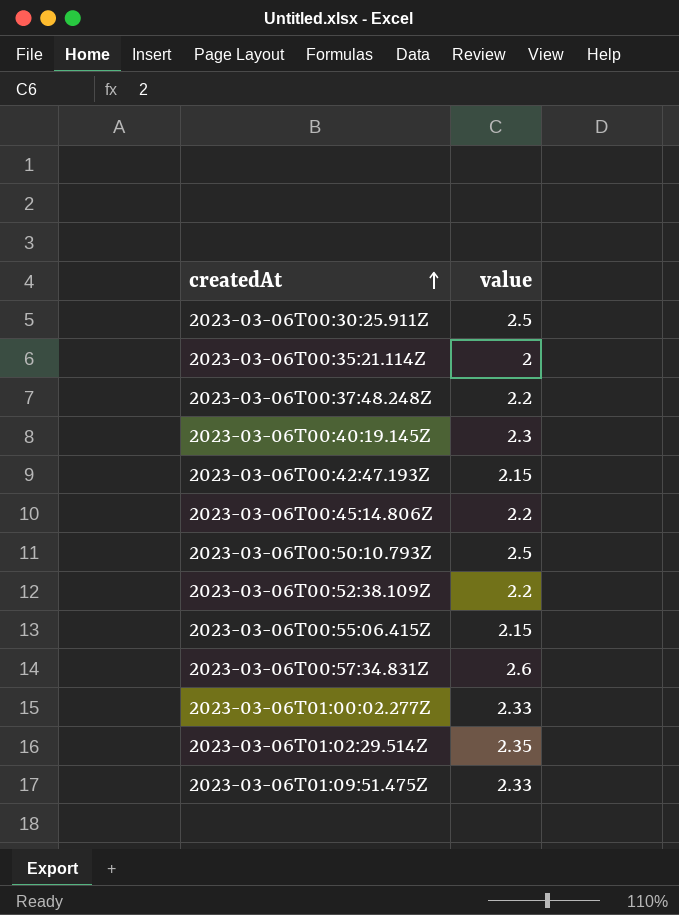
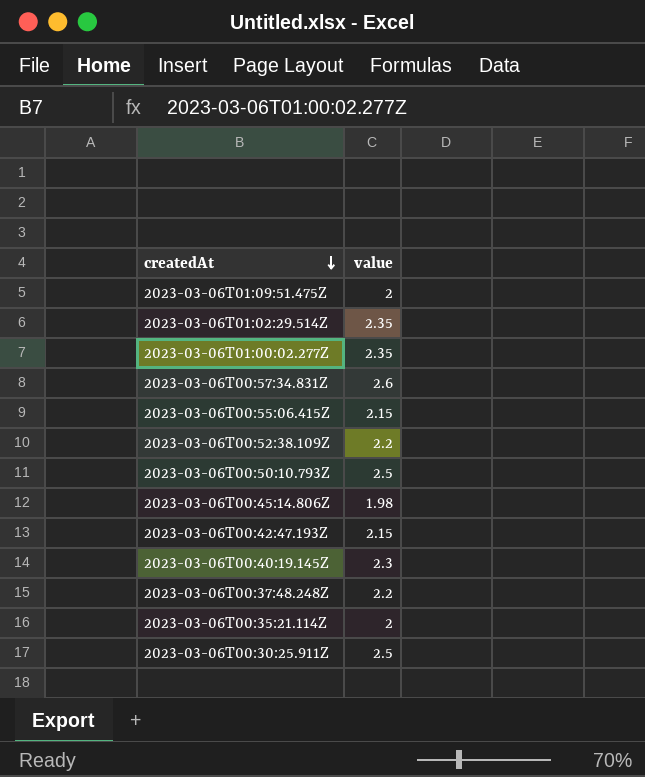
row order: createdAt ascending -> createdAt descending
2023-03-06T01:09:51.475Z | value: 2.33 -> 2
2023-03-06T01:00:02.277Z | value: 2.33 -> 2.35
2023-03-06T00:45:14.806Z | value: 2.2 -> 1.98

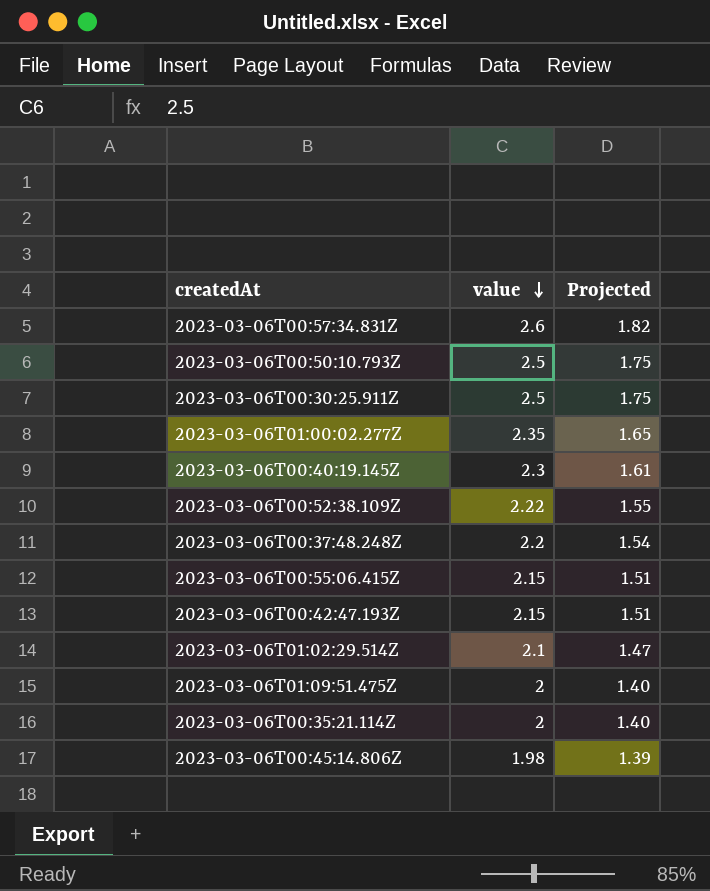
row order: createdAt descending -> value descending
column Projected | formula: none -> [value] * 0.7
2023-03-06T00:52:38.109Z | value: 2.2 -> 2.22
2023-03-06T01:02:29.514Z | value: 2.35 -> 2.1

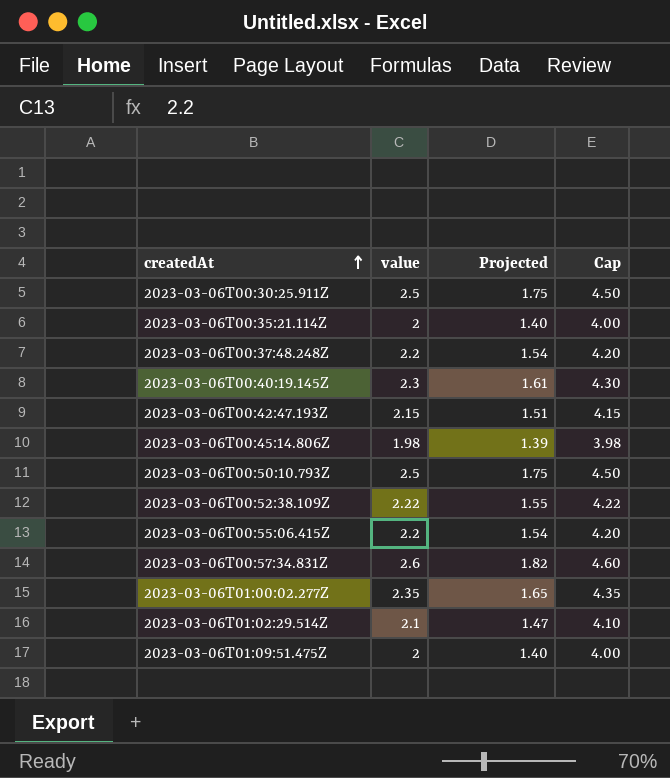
row order: value descending -> createdAt ascending
column Cap | formula: none -> [value] + 2
2023-03-06T00:55:06.415Z | value: 2.15 -> 2.2
2023-03-06T00:55:06.415Z | Projected: 1.51 -> 1.54

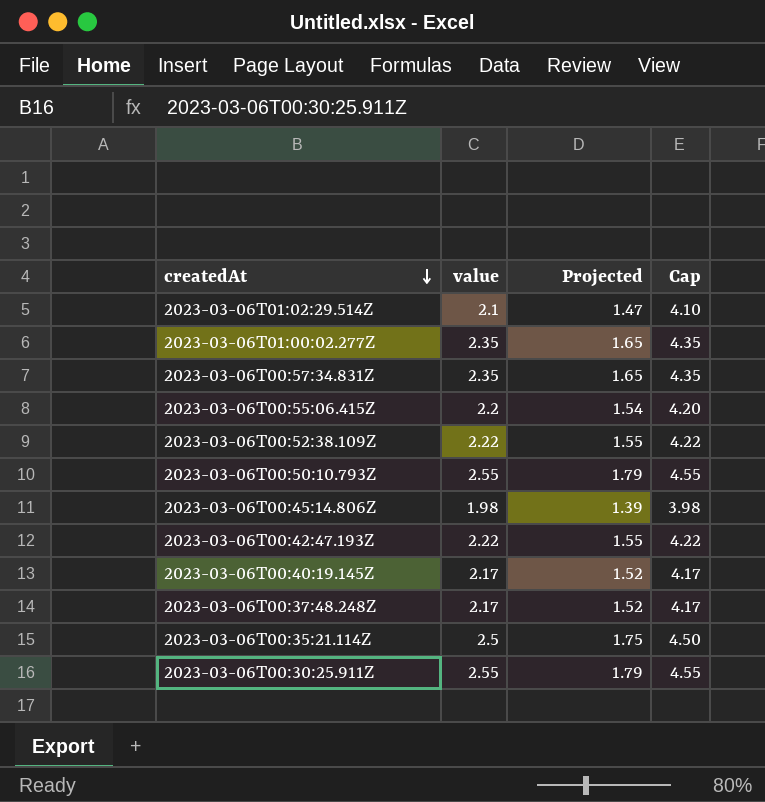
row order: createdAt ascending -> createdAt descending
row 2023-03-06T01:09:51.475Z: 2 | 1.40 | 4.00 -> none
2023-03-06T00:57:34.831Z | value: 2.6 -> 2.35
2023-03-06T00:57:34.831Z | Projected: 1.82 -> 1.65
2023-03-06T00:57:34.831Z | Cap: 4.60 -> 4.35
2023-03-06T00:50:10.793Z | value: 2.5 -> 2.55
2023-03-06T00:50:10.793Z | Projected: 1.75 -> 1.79
2023-03-06T00:50:10.793Z | Cap: 4.50 -> 4.55
2023-03-06T00:42:47.193Z | value: 2.15 -> 2.22
2023-03-06T00:42:47.193Z | Projected: 1.51 -> 1.55
2023-03-06T00:42:47.193Z | Cap: 4.15 -> 4.22
2023-03-06T00:40:19.145Z | value: 2.3 -> 2.17
2023-03-06T00:40:19.145Z | Projected: 1.61 -> 1.52
2023-03-06T00:40:19.145Z | Cap: 4.30 -> 4.17
2023-03-06T00:37:48.248Z | value: 2.2 -> 2.17
2023-03-06T00:37:48.248Z | Projected: 1.54 -> 1.52
2023-03-06T00:37:48.248Z | Cap: 4.20 -> 4.17
2023-03-06T00:35:21.114Z | value: 2 -> 2.5
2023-03-06T00:35:21.114Z | Projected: 1.40 -> 1.75
2023-03-06T00:35:21.114Z | Cap: 4.00 -> 4.50
2023-03-06T00:30:25.911Z | value: 2.5 -> 2.55
2023-03-06T00:30:25.911Z | Projected: 1.75 -> 1.79
2023-03-06T00:30:25.911Z | Cap: 4.50 -> 4.55

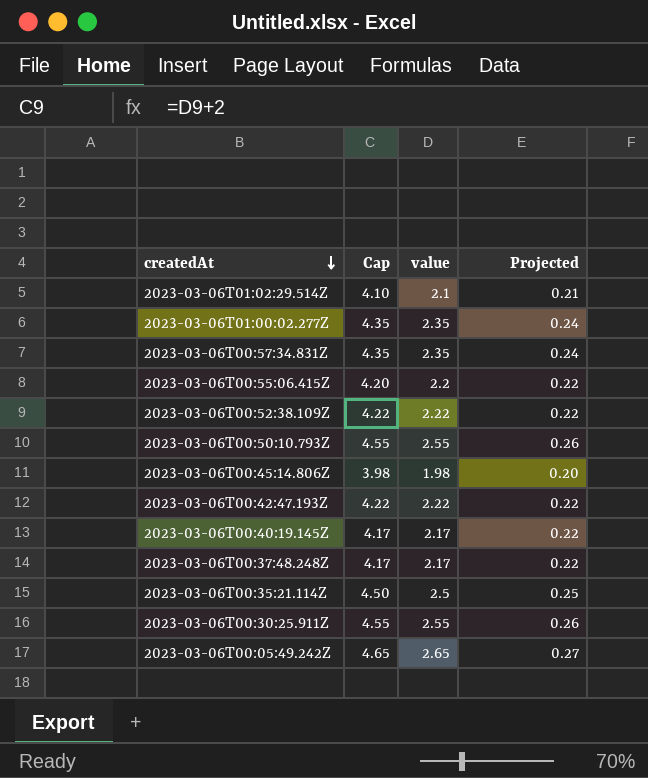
column Cap | position: 4 -> 2
column Projected | formula: [value] * 0.7 -> [value] * 0.1
row 2023-03-06T00:05:49.242Z: none -> 4.65 | 2.65 | 0.27

